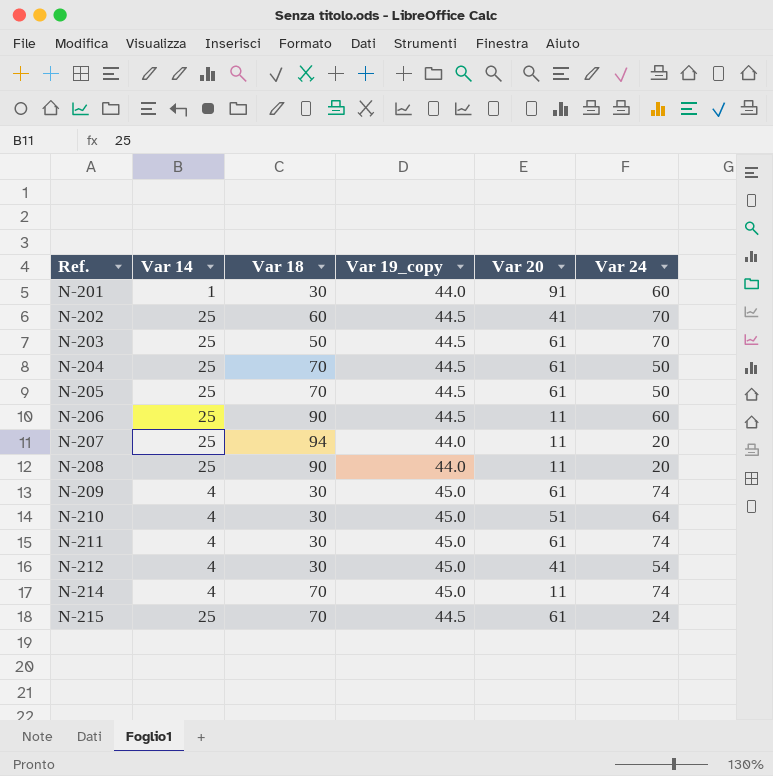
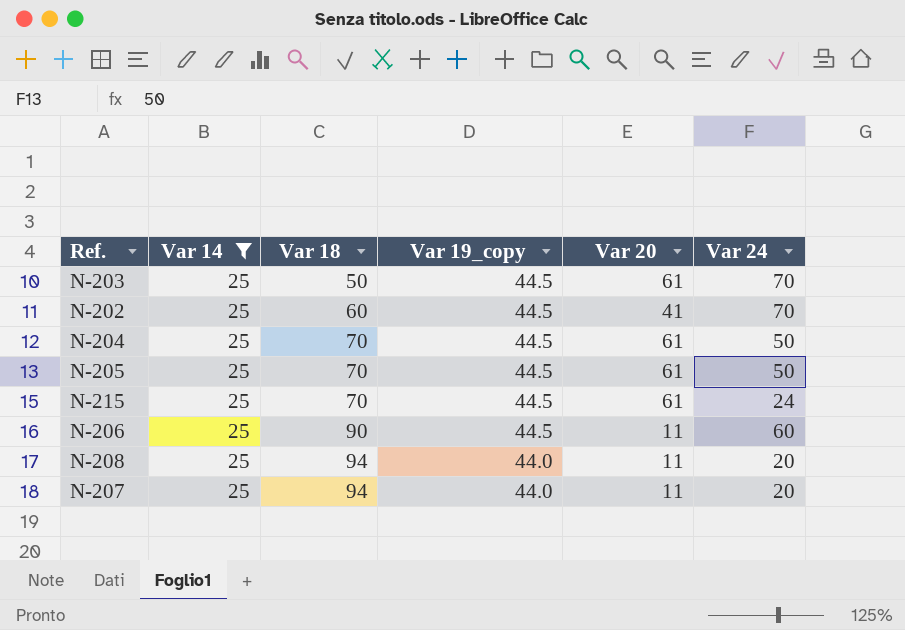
filter: none -> Var 14 = 25
row order: Ref. ascending -> Var 18 ascending
N-208 | Var 18: 90 -> 94

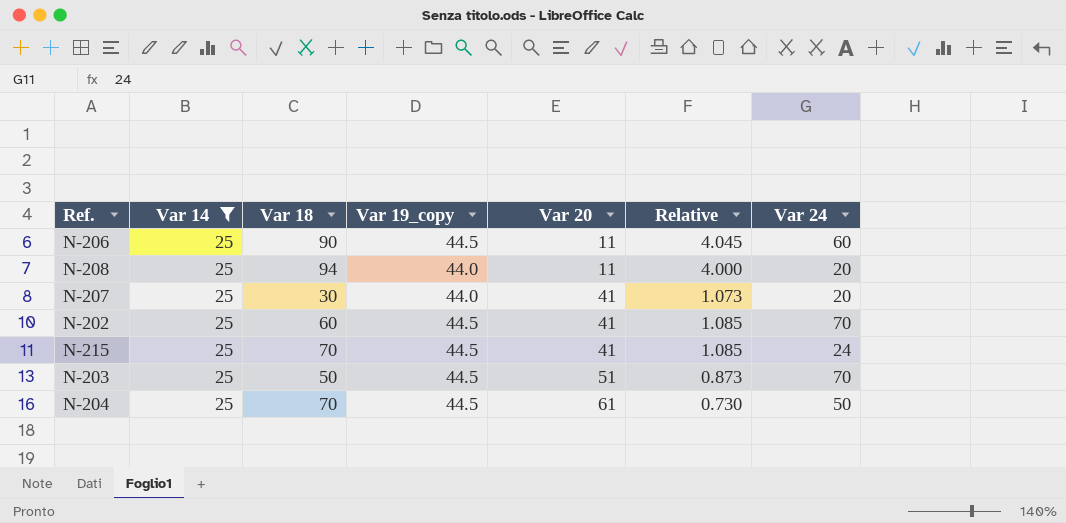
row order: Var 18 ascending -> Var 20 ascending
column Relative | formula: none -> [Var 19_copy] / [Var 20]
row N-205: 25 | 70 | 44.5 | 61 | 50 -> none
N-207 | Var 18: 94 -> 30
N-207 | Var 20: 11 -> 41
N-215 | Var 20: 61 -> 41
N-203 | Var 20: 61 -> 51

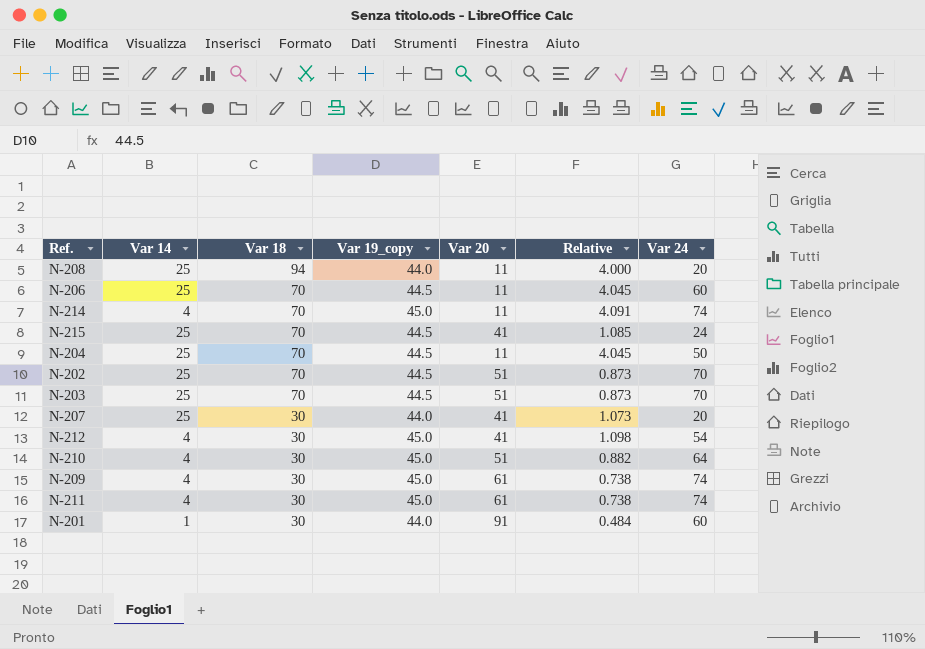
filter: Var 14 = 25 -> none
row order: Var 20 ascending -> Var 18 descending
N-206 | Var 18: 90 -> 70
N-204 | Var 20: 61 -> 11
N-204 | Relative: 0.730 -> 4.045
N-202 | Var 18: 60 -> 70
N-202 | Var 20: 41 -> 51
N-202 | Relative: 1.085 -> 0.873
N-203 | Var 18: 50 -> 70

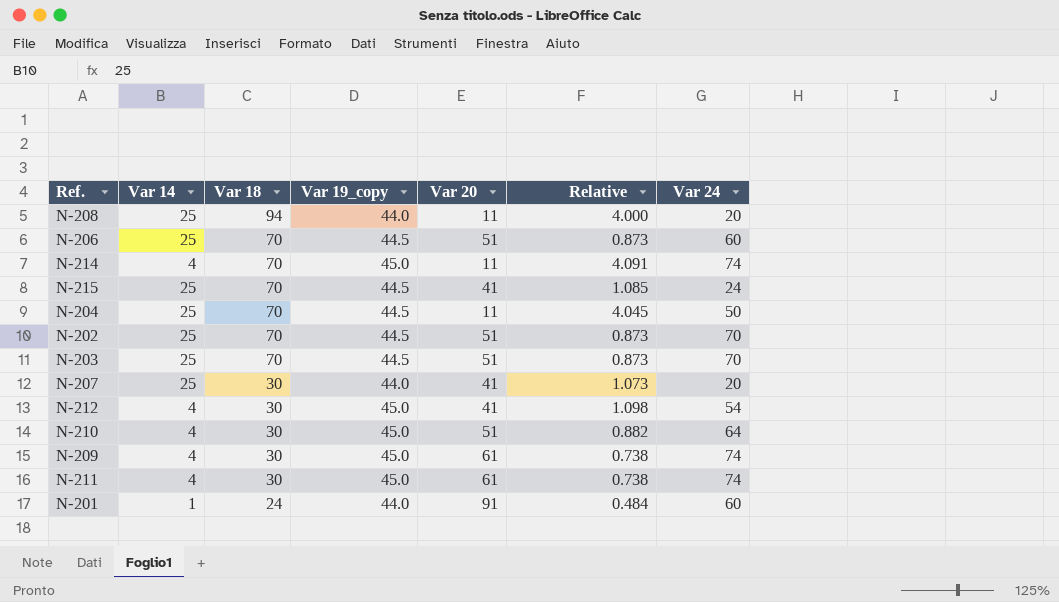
N-206 | Var 20: 11 -> 51
N-206 | Relative: 4.045 -> 0.873
N-201 | Var 18: 30 -> 24

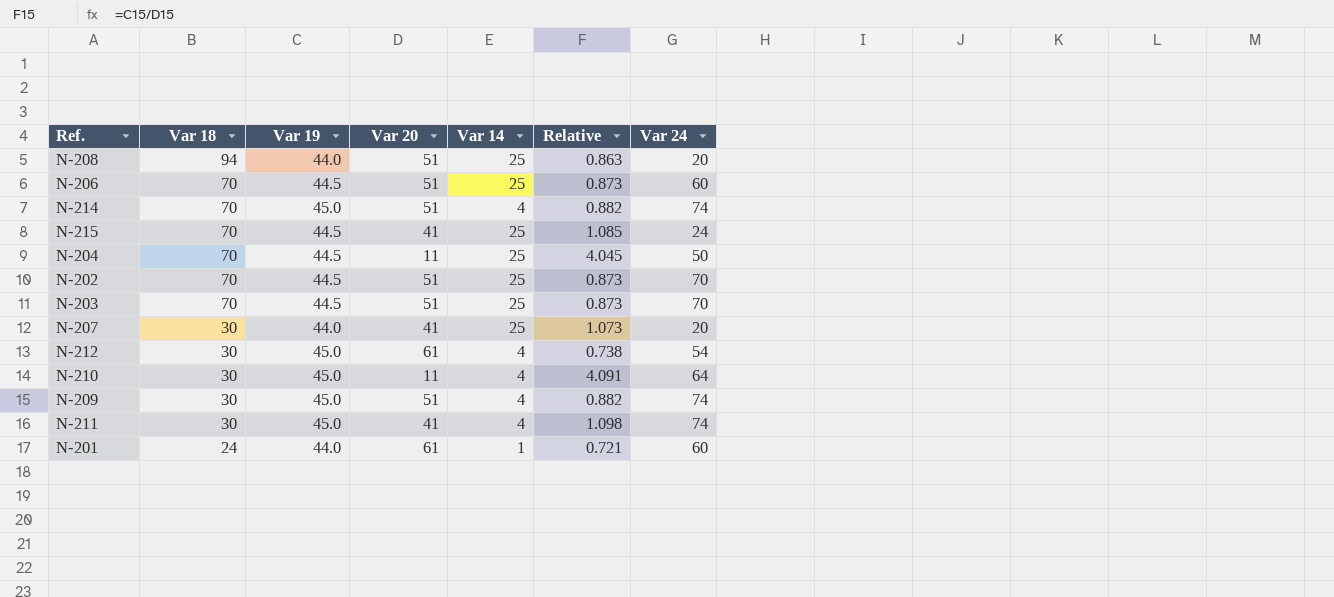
column name: Var 19_copy -> Var 19
column Var 14 | position: 2 -> 5
N-208 | Var 20: 11 -> 51
N-208 | Relative: 4.000 -> 0.863
N-214 | Var 20: 11 -> 51
N-214 | Relative: 4.091 -> 0.882
N-212 | Var 20: 41 -> 61
N-212 | Relative: 1.098 -> 0.738
N-210 | Var 20: 51 -> 11
N-210 | Relative: 0.882 -> 4.091
N-209 | Var 20: 61 -> 51
N-209 | Relative: 0.738 -> 0.882
N-211 | Var 20: 61 -> 41
N-211 | Relative: 0.738 -> 1.098
N-201 | Var 20: 91 -> 61
N-201 | Relative: 0.484 -> 0.721

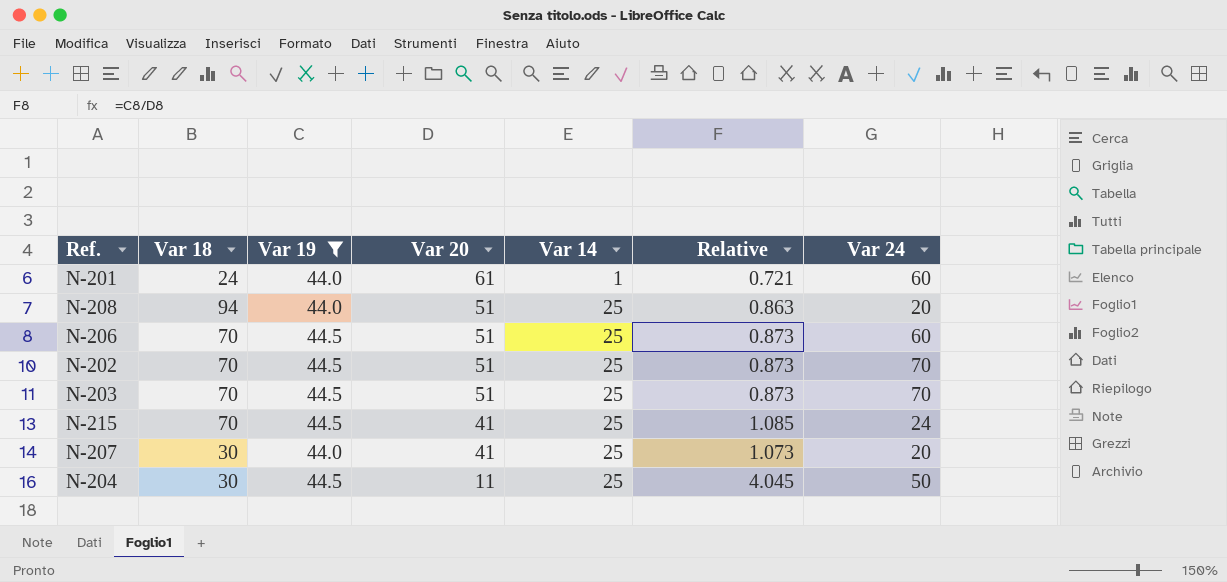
filter: none -> Var 19 != 45.0
row order: Var 18 descending -> Var 20 descending
N-204 | Var 18: 70 -> 30

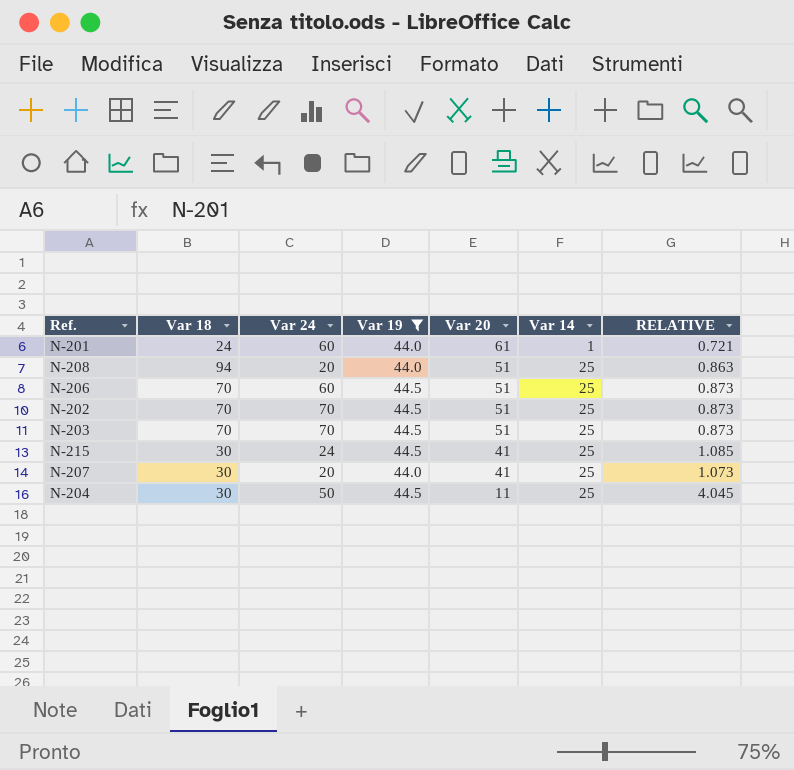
column Var 24 | position: 7 -> 3
column name: Relative -> RELATIVE
N-215 | Var 18: 70 -> 30

